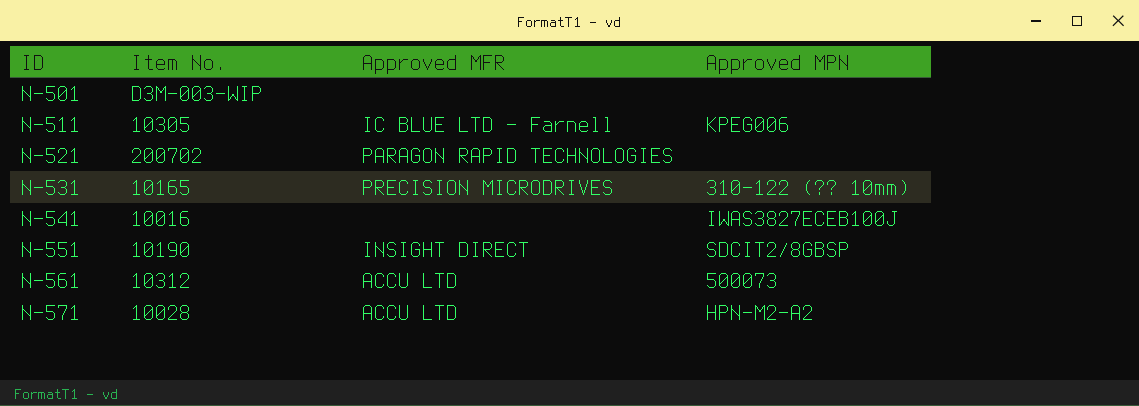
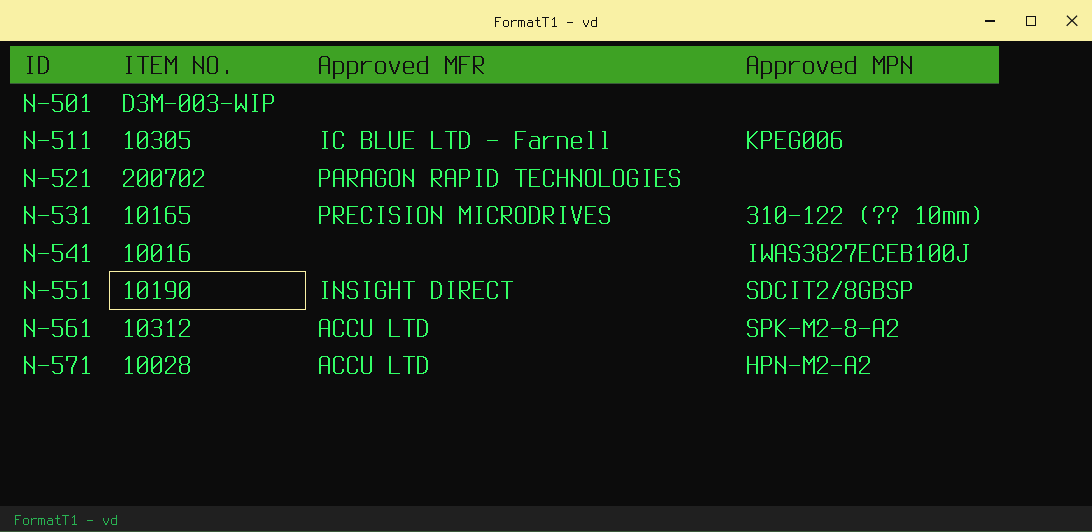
column name: Item No. -> ITEM NO.
N-561 | Approved MPN: 500073 -> SPK-M2-8-A2

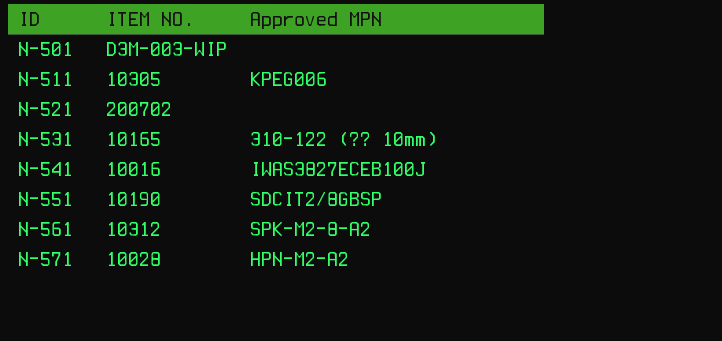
column Approved MFR | position: 3 -> none

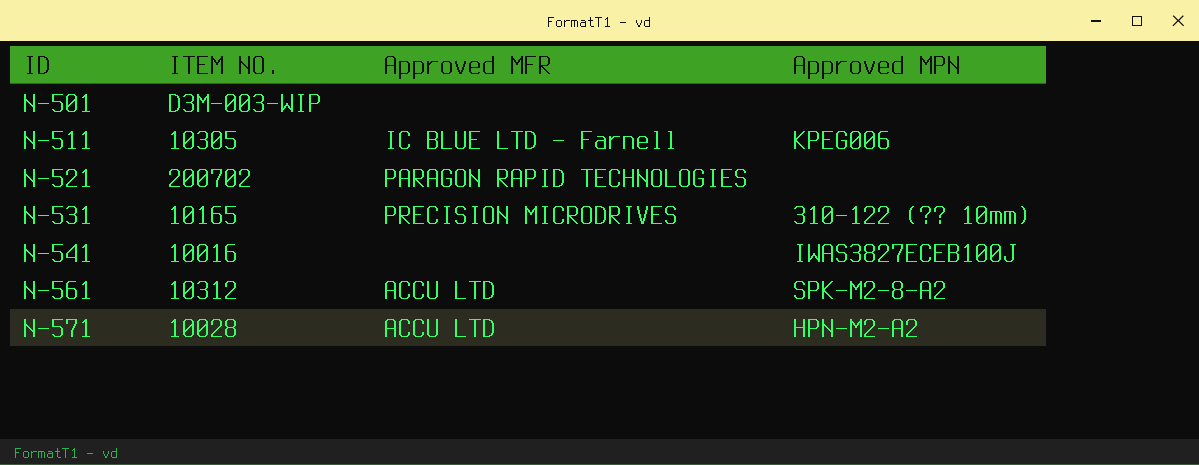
column Approved MFR | position: none -> 3
row N-551: 10190 | SDCIT2/8GBSP -> none

